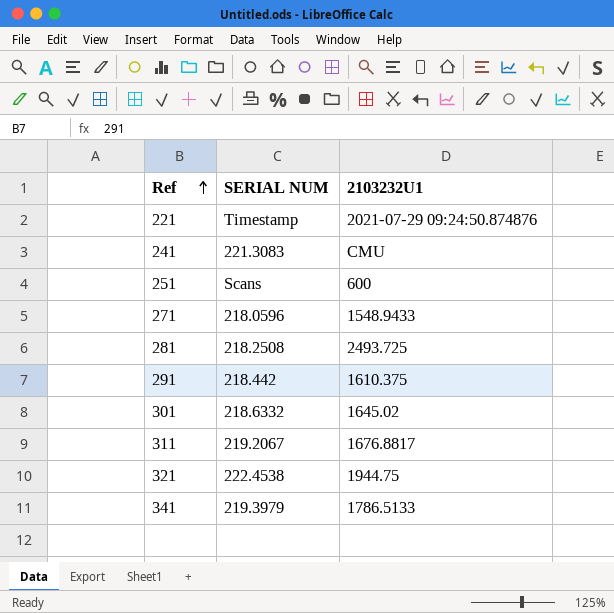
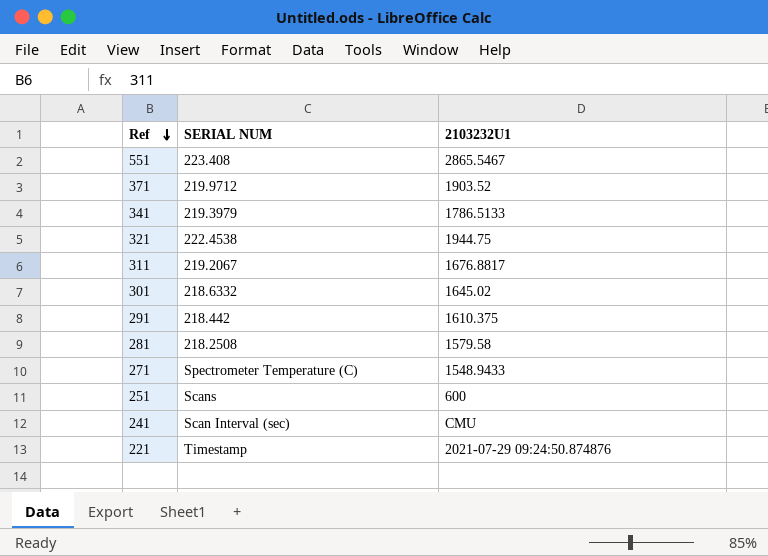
row order: Ref ascending -> Ref descending
row 551: none -> 223.408 | 2865.5467
row 371: none -> 219.9712 | 1903.52
281 | 2103232U1: 2493.725 -> 1579.58
271 | SERIAL NUM: 218.0596 -> Spectrometer Temperature (C)
241 | SERIAL NUM: 221.3083 -> Scan Interval (sec)

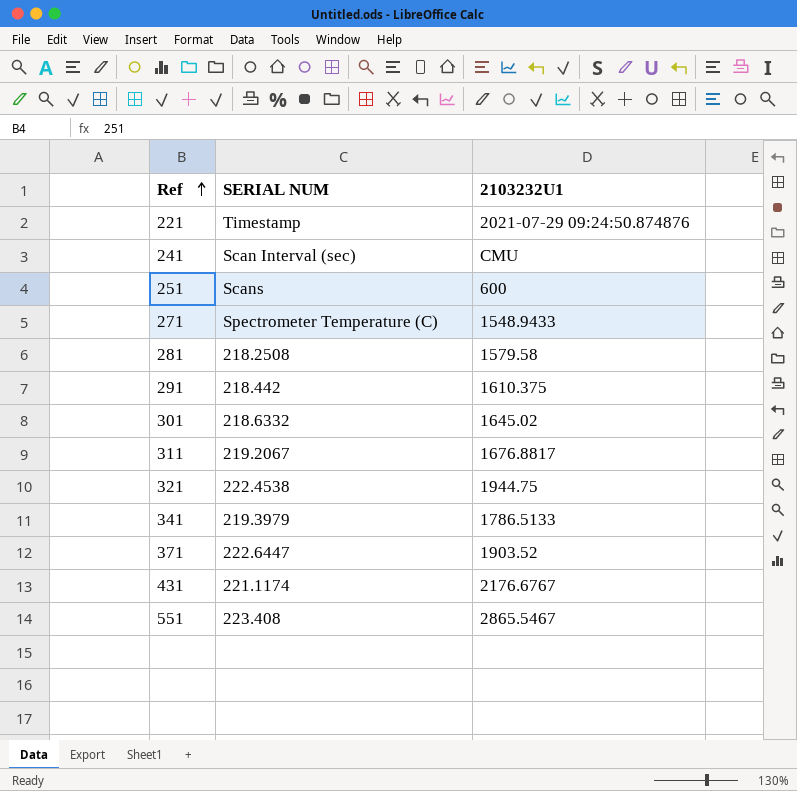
row order: Ref descending -> Ref ascending
371 | SERIAL NUM: 219.9712 -> 222.6447
row 431: none -> 221.1174 | 2176.6767

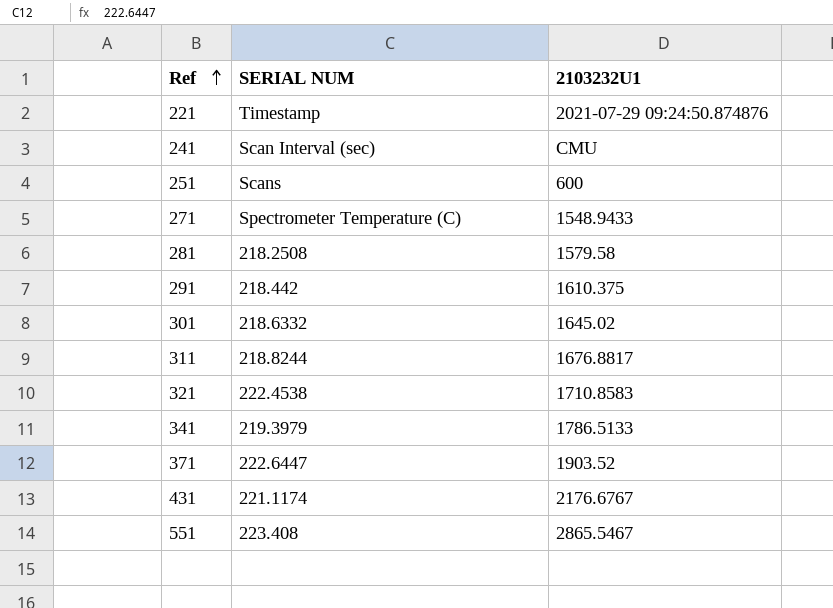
311 | SERIAL NUM: 219.2067 -> 218.8244
321 | 2103232U1: 1944.75 -> 1710.8583

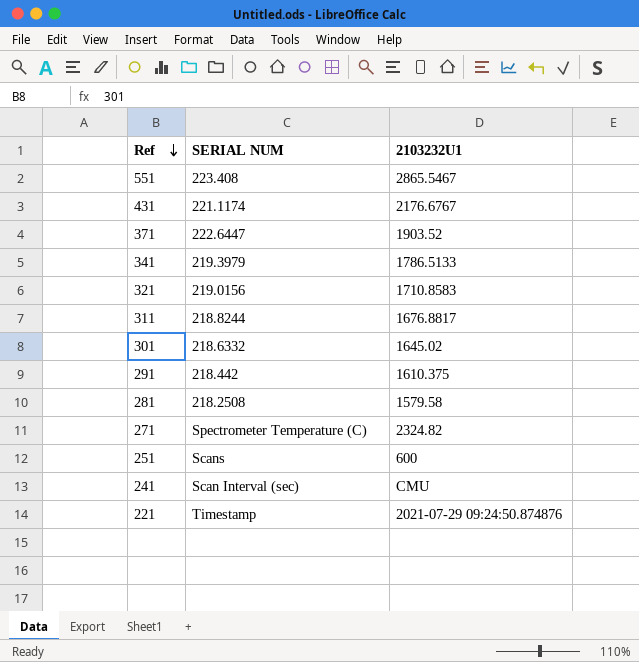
row order: Ref ascending -> Ref descending
321 | SERIAL NUM: 222.4538 -> 219.0156
271 | 2103232U1: 1548.9433 -> 2324.82

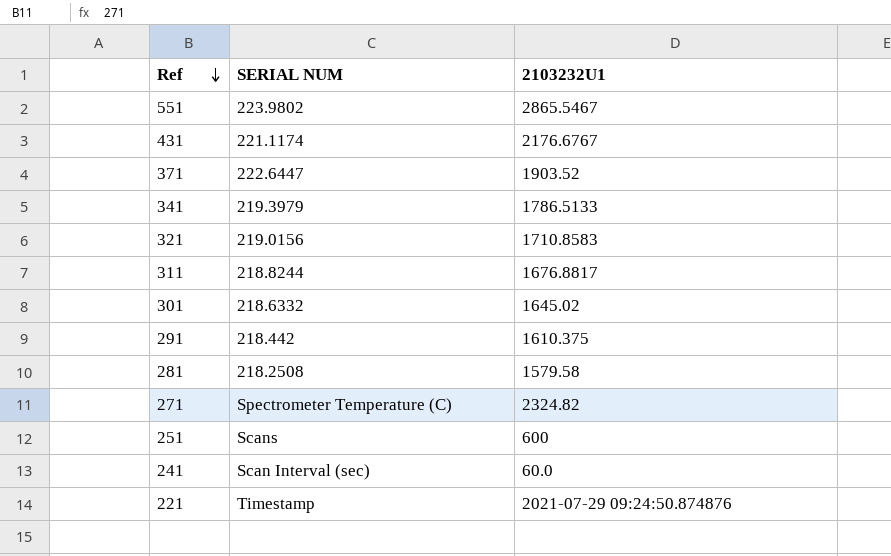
551 | SERIAL NUM: 223.408 -> 223.9802
241 | 2103232U1: CMU -> 60.0

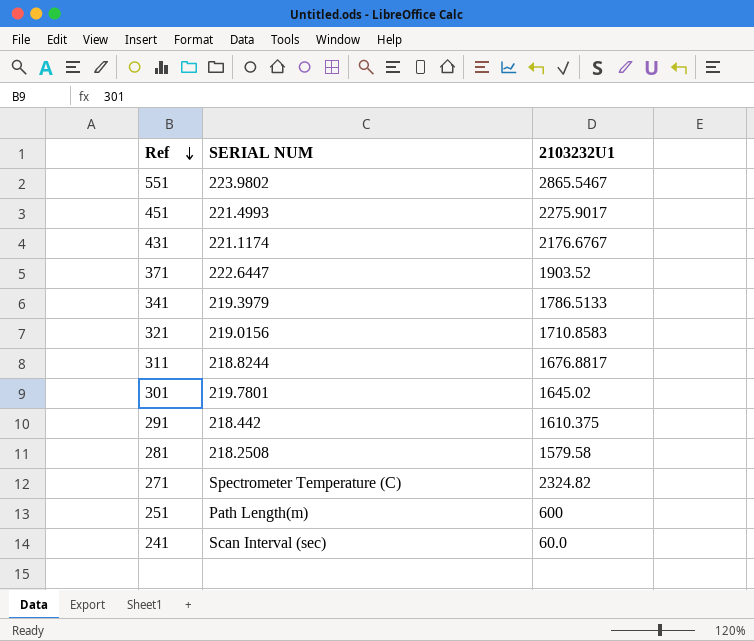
row 221: Timestamp | 2021-07-29 09:24:50.874876 -> none
row 451: none -> 221.4993 | 2275.9017
301 | SERIAL NUM: 218.6332 -> 219.7801
251 | SERIAL NUM: Scans -> Path Length(m)

